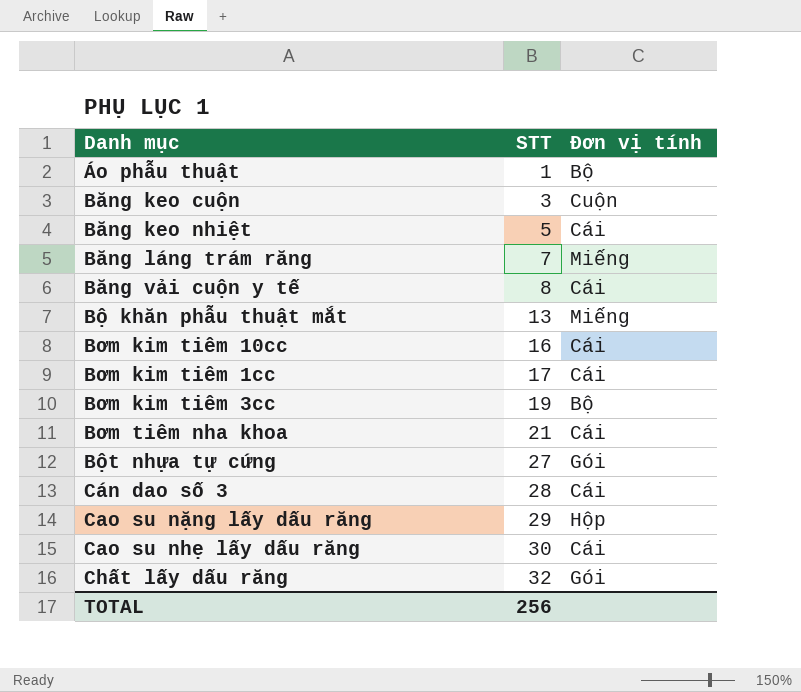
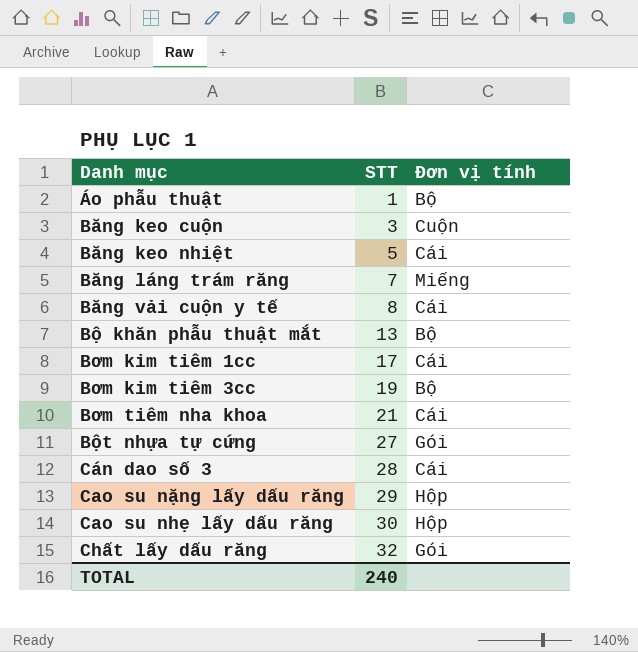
row Bơm kim tiêm 10cc: 16 | Cái -> none
Bộ khăn phẫu thuật mắt | Đơn vị tính: Miếng -> Bộ
Cao su nhẹ lấy dấu răng | Đơn vị tính: Cái -> Hộp
TOTAL | STT: 256 -> 240

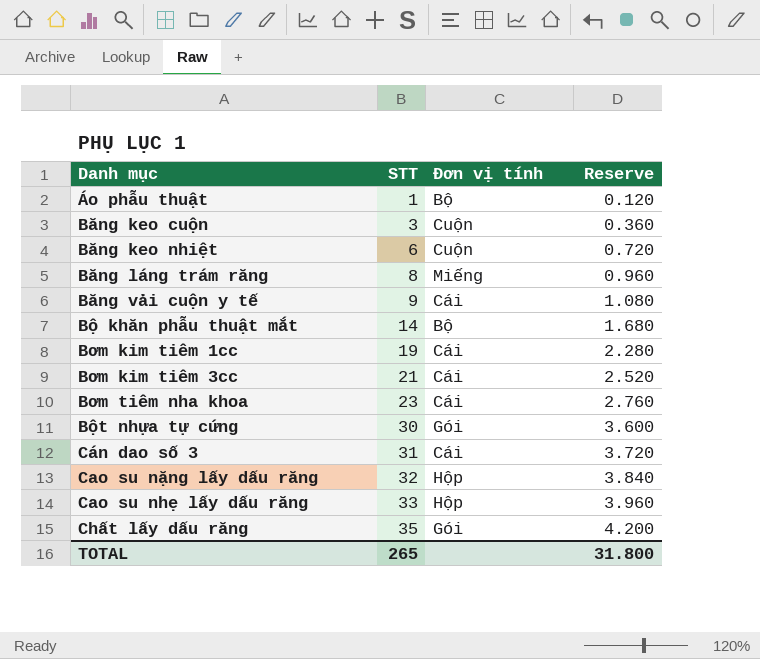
column Reserve | formula: none -> [STT] * 0.12
Băng keo nhiệt | STT: 5 -> 6
Băng keo nhiệt | Đơn vị tính: Cái -> Cuộn
Băng láng trám răng | STT: 7 -> 8
Băng vải cuộn y tế | STT: 8 -> 9
Bộ khăn phẫu thuật mắt | STT: 13 -> 14
Bơm kim tiêm 1cc | STT: 17 -> 19
Bơm kim tiêm 3cc | STT: 19 -> 21
Bơm kim tiêm 3cc | Đơn vị tính: Bộ -> Cái
Bơm tiêm nha khoa | STT: 21 -> 23
Bột nhựa tự cứng | STT: 27 -> 30
Cán dao số 3 | STT: 28 -> 31
Cao su nặng lấy dấu răng | STT: 29 -> 32
Cao su nhẹ lấy dấu răng | STT: 30 -> 33
Chất lấy dấu răng | STT: 32 -> 35
TOTAL | STT: 240 -> 265

